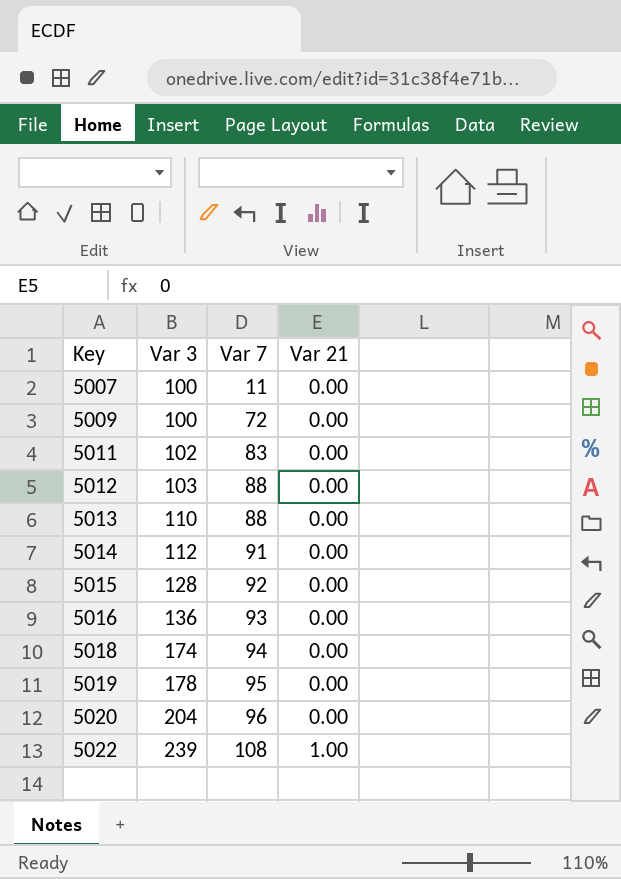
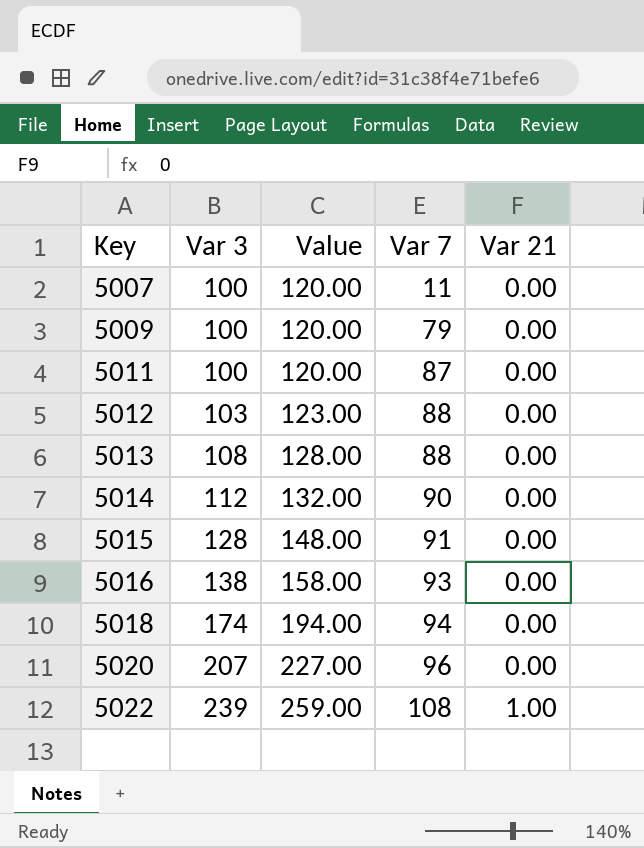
column Value | formula: none -> [Var 3] + 20
row 5019: 178 | 95 | 0.00 -> none
5009 | Var 7: 72 -> 79
5011 | Var 3: 102 -> 100
5011 | Var 7: 83 -> 87
5013 | Var 3: 110 -> 108
5014 | Var 7: 91 -> 90
5015 | Var 7: 92 -> 91
5016 | Var 3: 136 -> 138
5020 | Var 3: 204 -> 207

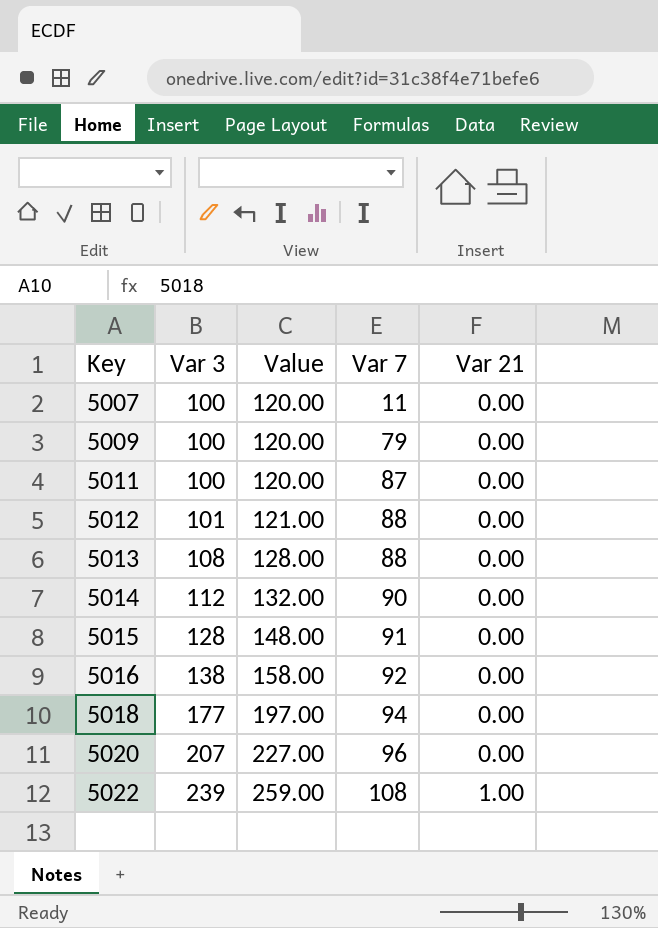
5012 | Var 3: 103 -> 101
5012 | Value: 123.00 -> 121.00
5016 | Var 7: 93 -> 92
5018 | Var 3: 174 -> 177
5018 | Value: 194.00 -> 197.00

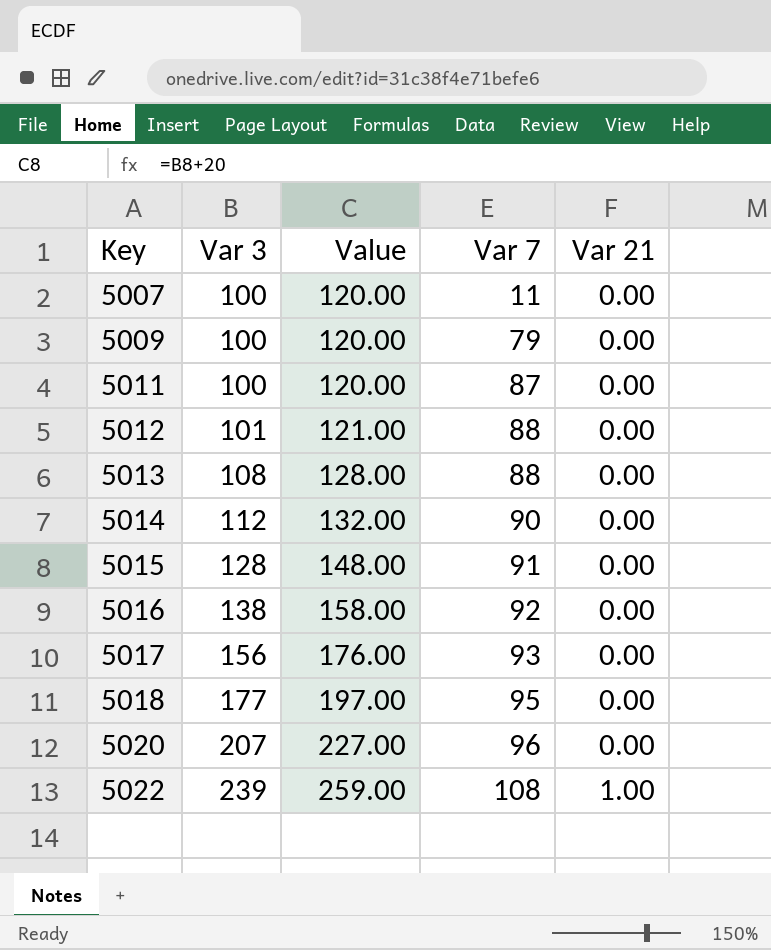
row 5017: none -> 156 | 176.00 | 93 | 0.00
5018 | Var 7: 94 -> 95

